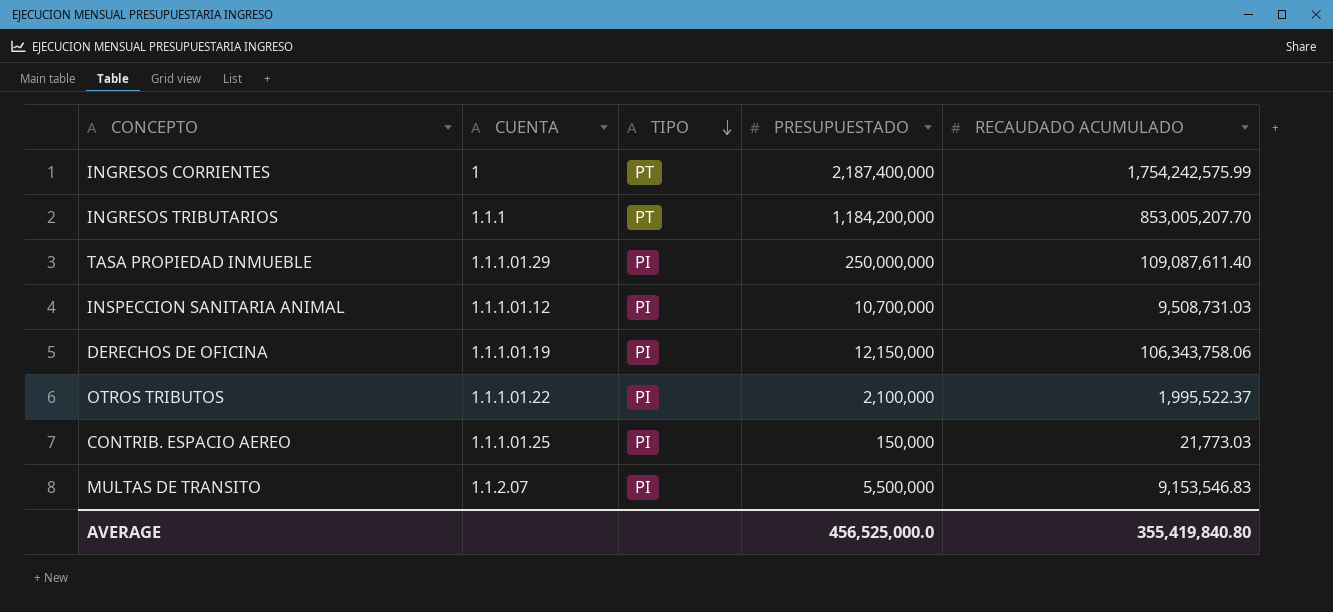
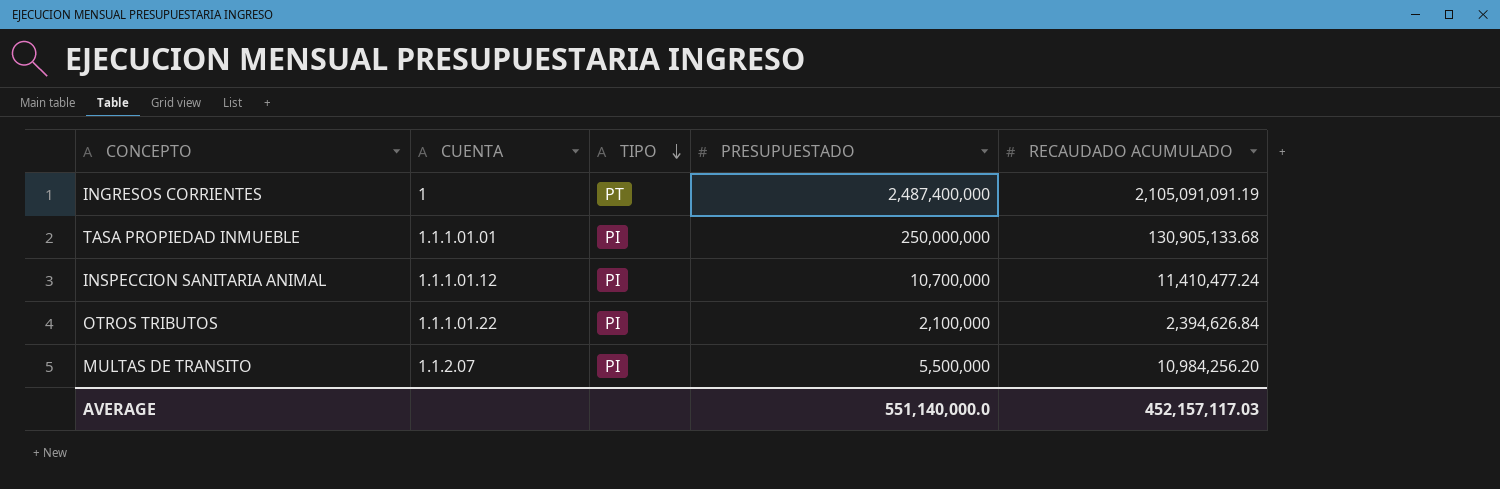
row INGRESOS TRIBUTARIOS: 1.1.1 | PT | 1,184,200,000 | 853,005,207.70 -> none
row DERECHOS DE OFICINA: 1.1.1.01.19 | PI | 12,150,000 | 106,343,758.06 -> none
row CONTRIB. ESPACIO AEREO: 1.1.1.01.25 | PI | 150,000 | 21,773.03 -> none
INGRESOS CORRIENTES | PRESUPUESTADO: 2,187,400,000 -> 2,487,400,000
INGRESOS CORRIENTES | RECAUDADO ACUMULADO: 1,754,242,575.99 -> 2,105,091,091.19
TASA PROPIEDAD INMUEBLE | CUENTA: 1.1.1.01.29 -> 1.1.1.01.01
TASA PROPIEDAD INMUEBLE | RECAUDADO ACUMULADO: 109,087,611.40 -> 130,905,133.68
INSPECCION SANITARIA ANIMAL | RECAUDADO ACUMULADO: 9,508,731.03 -> 11,410,477.24
OTROS TRIBUTOS | RECAUDADO ACUMULADO: 1,995,522.37 -> 2,394,626.84
MULTAS DE TRANSITO | RECAUDADO ACUMULADO: 9,153,546.83 -> 10,984,256.20
AVERAGE | PRESUPUESTADO: 456,525,000.0 -> 551,140,000.0
AVERAGE | RECAUDADO ACUMULADO: 355,419,840.80 -> 452,157,117.03

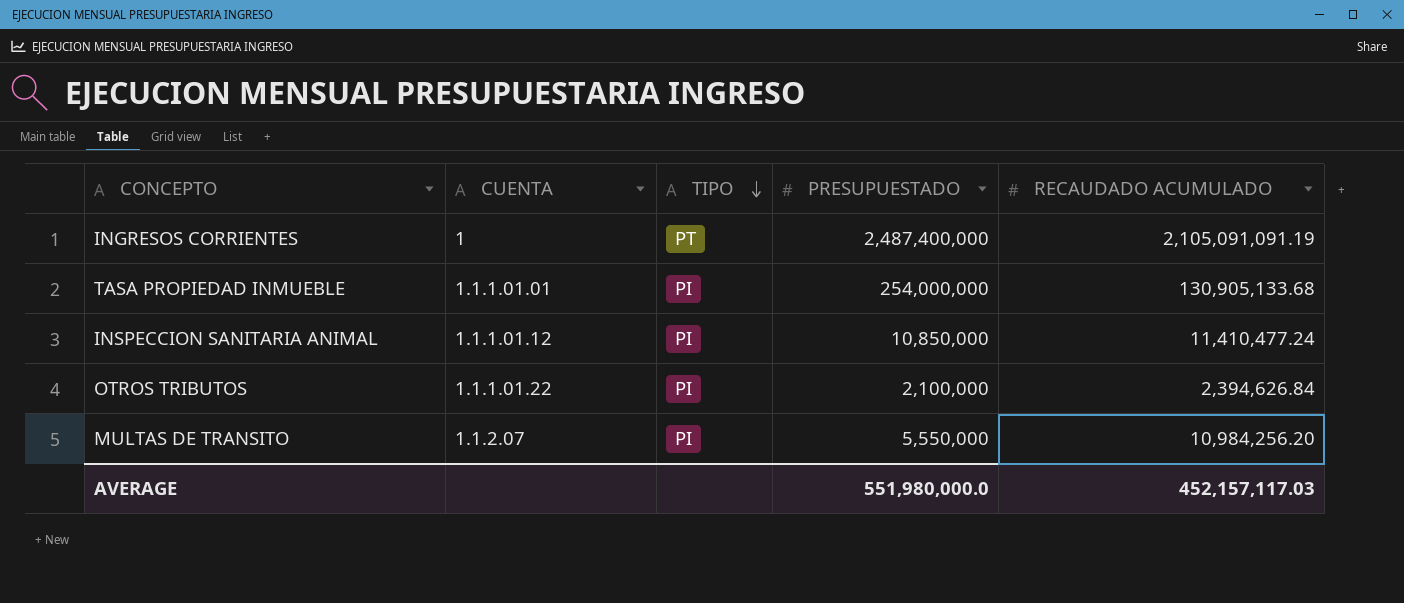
TASA PROPIEDAD INMUEBLE | PRESUPUESTADO: 250,000,000 -> 254,000,000
INSPECCION SANITARIA ANIMAL | PRESUPUESTADO: 10,700,000 -> 10,850,000
MULTAS DE TRANSITO | PRESUPUESTADO: 5,500,000 -> 5,550,000
AVERAGE | PRESUPUESTADO: 551,140,000.0 -> 551,980,000.0

